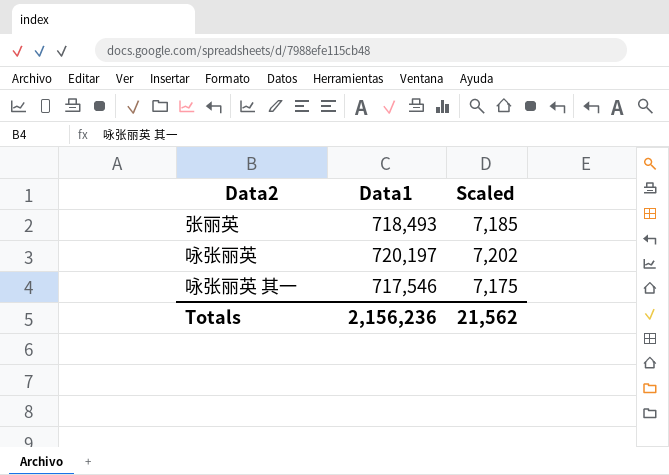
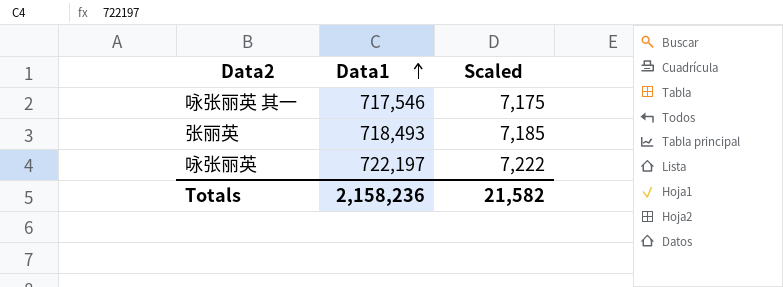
row order: none -> Data1 ascending
咏张丽英 | Data1: 720,197 -> 722,197
咏张丽英 | Scaled: 7,202 -> 7,222
Totals | Data1: 2,156,236 -> 2,158,236
Totals | Scaled: 21,562 -> 21,582

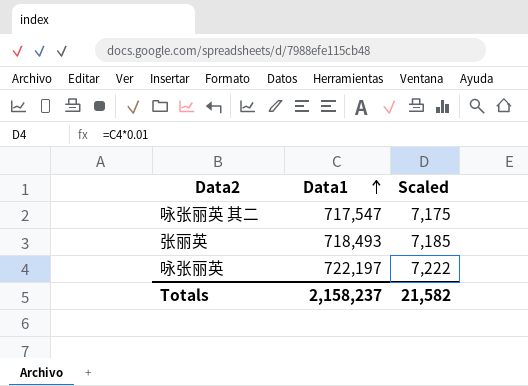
row 咏张丽英 其一: 717,546 | 7,175 -> none
row 咏张丽英 其二: none -> 717,547 | 7,175
Totals | Data1: 2,158,236 -> 2,158,237

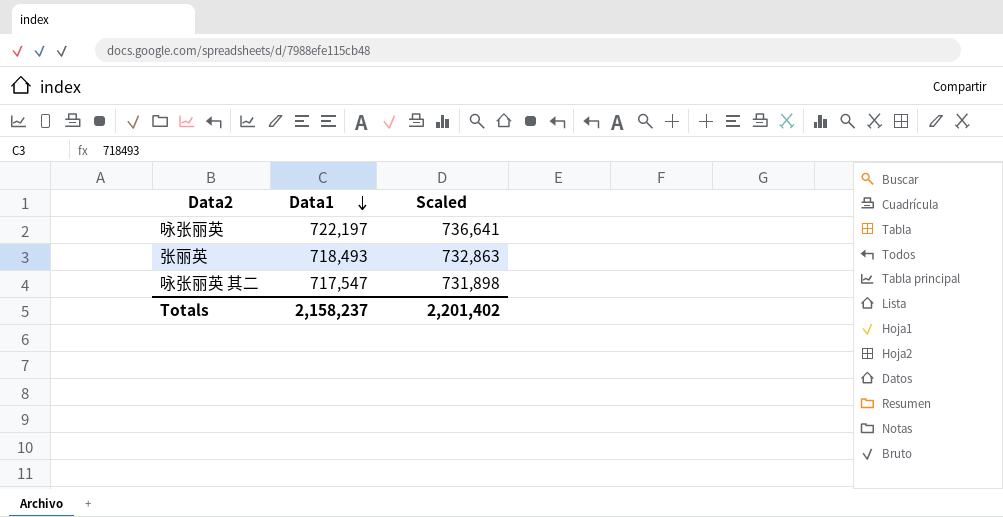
row order: Data1 ascending -> Data1 descending
column Scaled | formula: [Data1] * 0.01 -> [Data1] * 1.02
Totals | Scaled: 21,582 -> 2,201,402

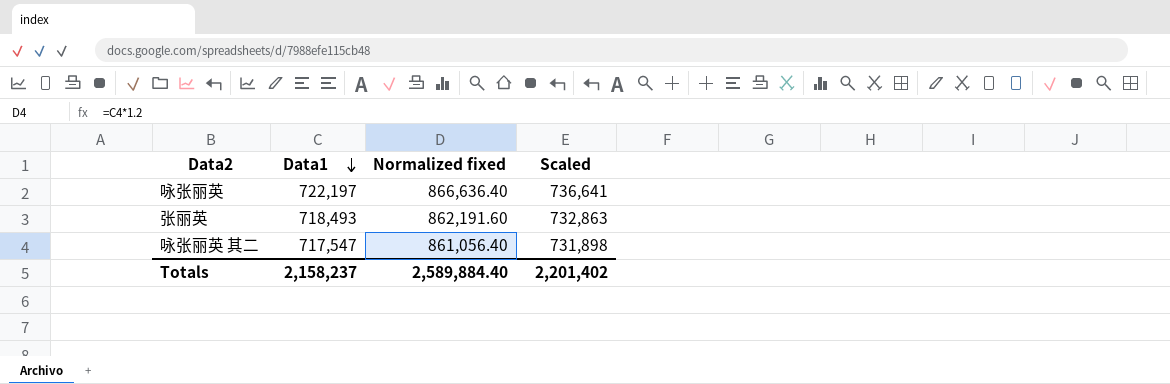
column Normalized fixed | formula: none -> [Data1] * 1.2

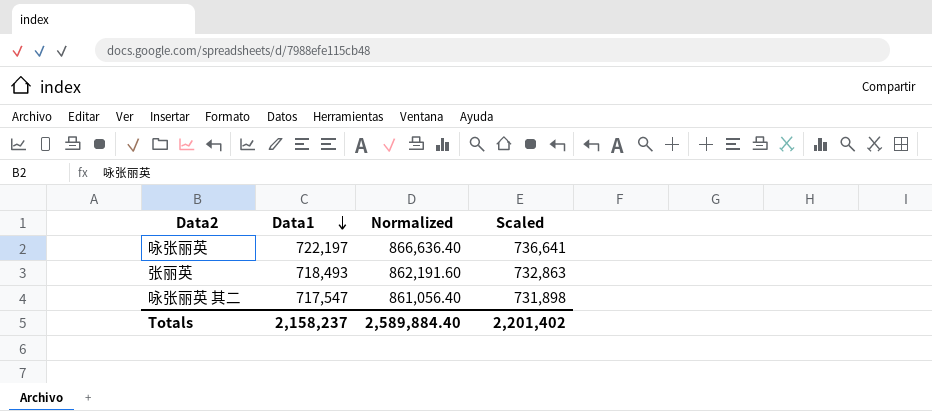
column name: Normalized fixed -> Normalized

